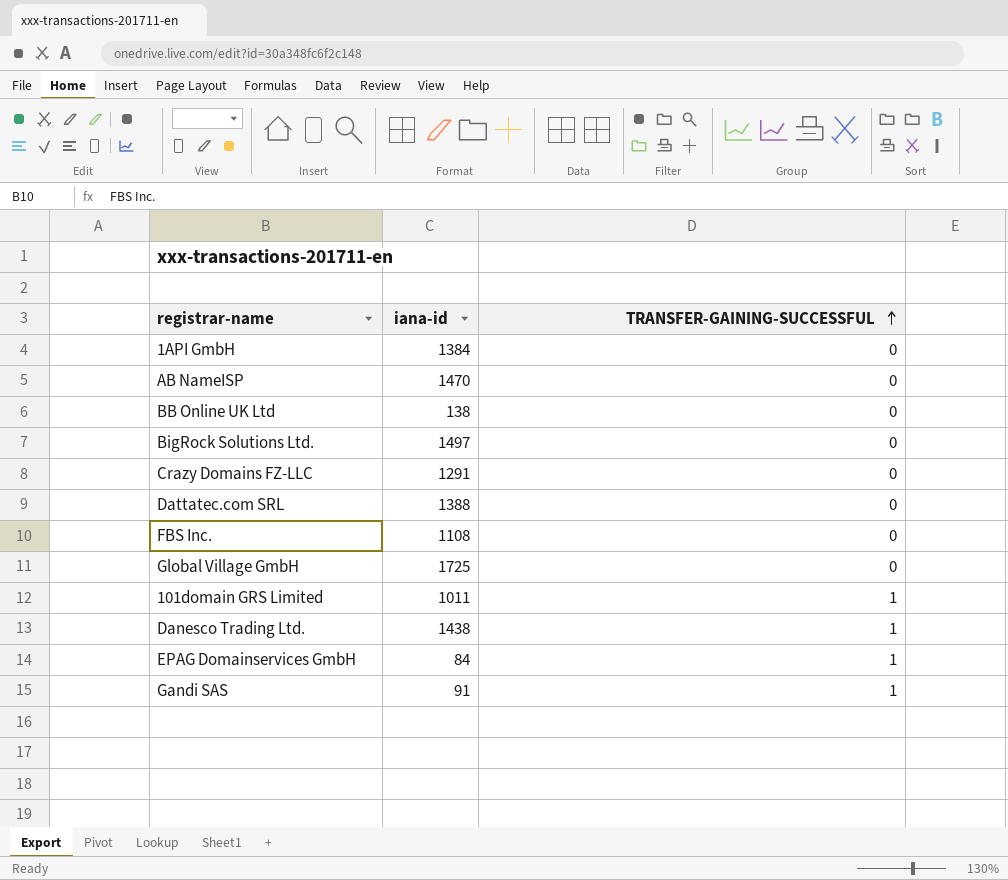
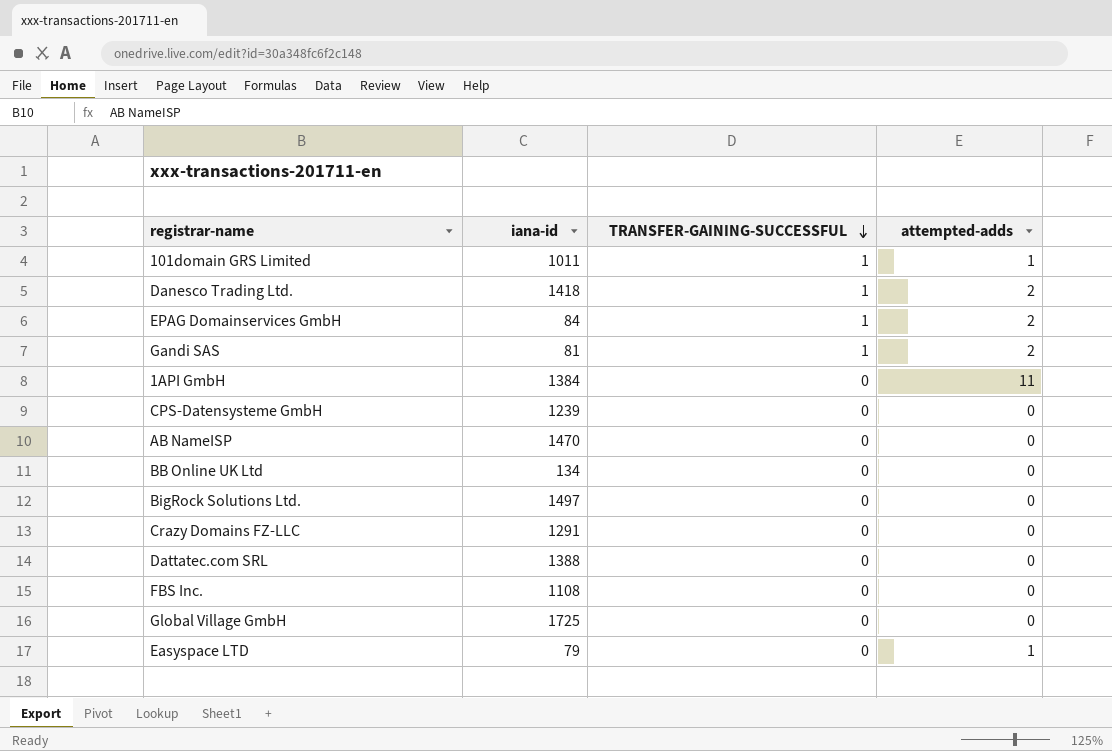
row order: TRANSFER-GAINING-SUCCESSFUL ascending -> TRANSFER-GAINING-SUCCESSFUL descending
column attempted-adds | position: none -> 4
Danesco Trading Ltd. | iana-id: 1438 -> 1418
Gandi SAS | iana-id: 91 -> 81
row CPS-Datensysteme GmbH: none -> 1239 | 0 | 0
BB Online UK Ltd | iana-id: 138 -> 134
row Easyspace LTD: none -> 79 | 0 | 1

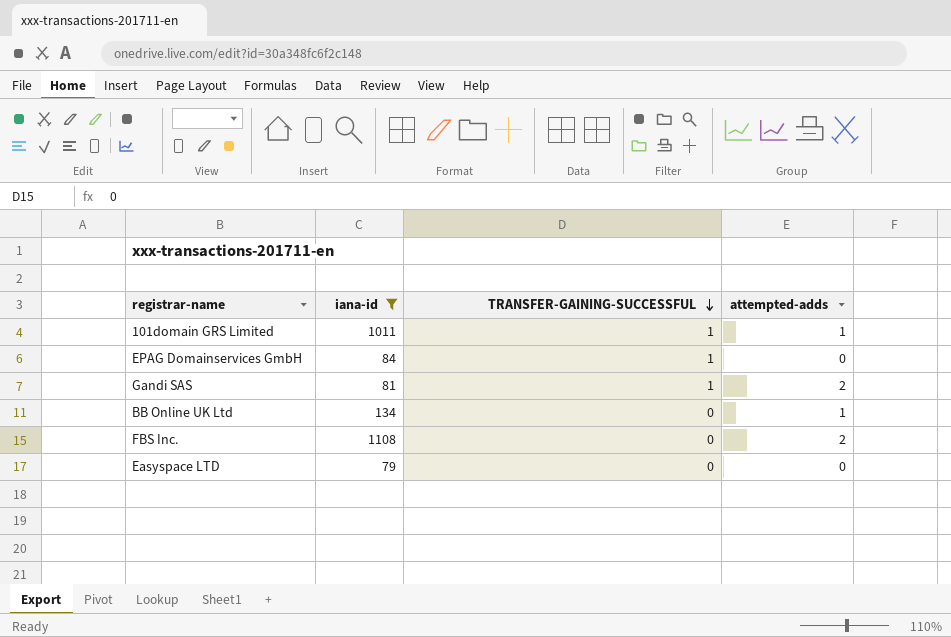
filter: none -> iana-id <= 1108
EPAG Domainservices GmbH | attempted-adds: 2 -> 0
BB Online UK Ltd | attempted-adds: 0 -> 1
FBS Inc. | attempted-adds: 0 -> 2
Easyspace LTD | attempted-adds: 1 -> 0

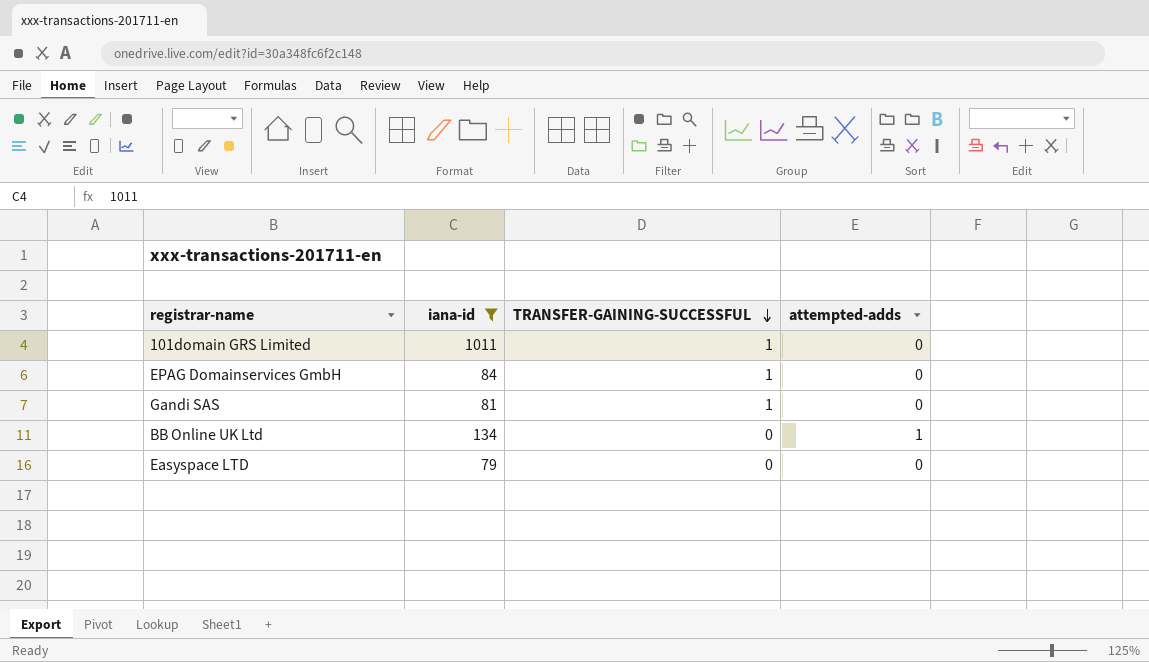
row FBS Inc.: 1108 | 0 | 2 -> none
101domain GRS Limited | attempted-adds: 1 -> 0
Gandi SAS | attempted-adds: 2 -> 0

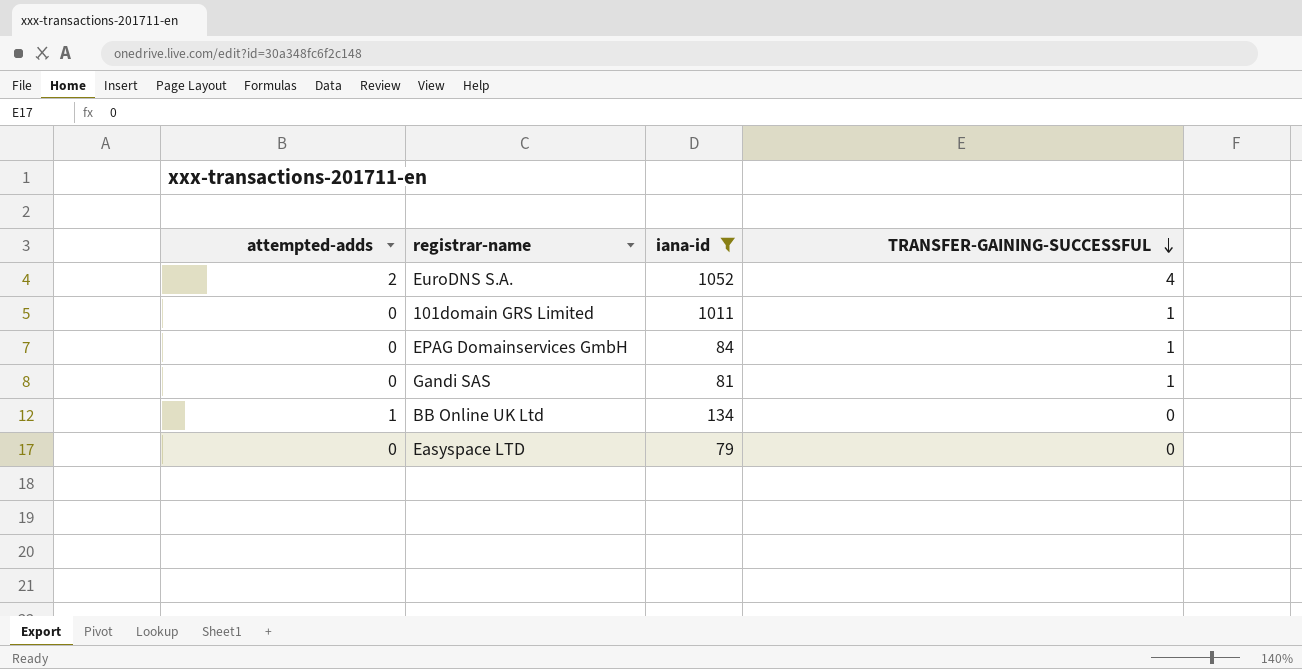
column attempted-adds | position: 4 -> 1
row EuroDNS S.A.: none -> 2 | 1052 | 4

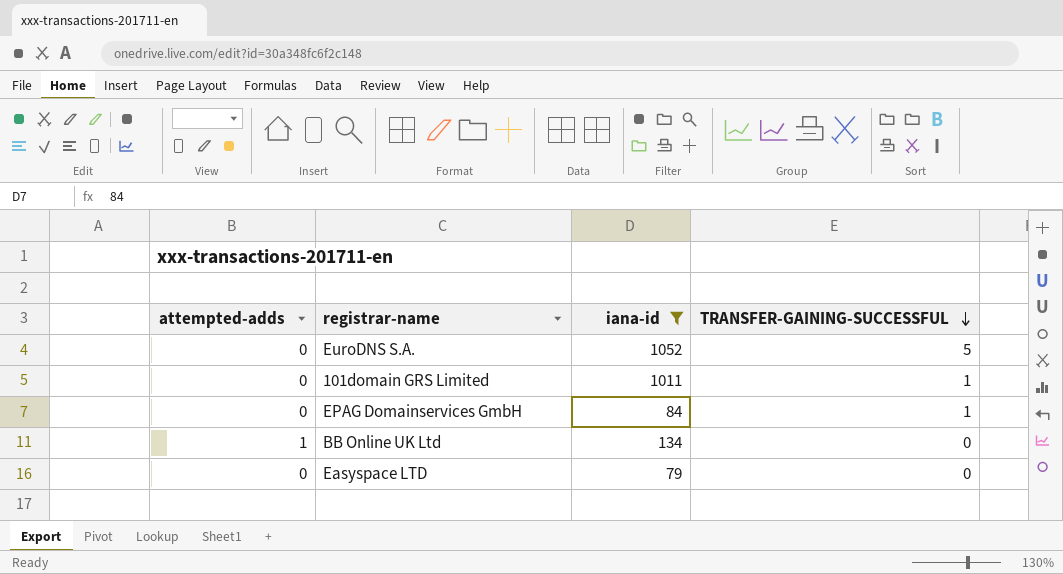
row Gandi SAS: 0 | 81 | 1 -> none
EuroDNS S.A. | attempted-adds: 2 -> 0
EuroDNS S.A. | TRANSFER-GAINING-SUCCESSFUL: 4 -> 5

